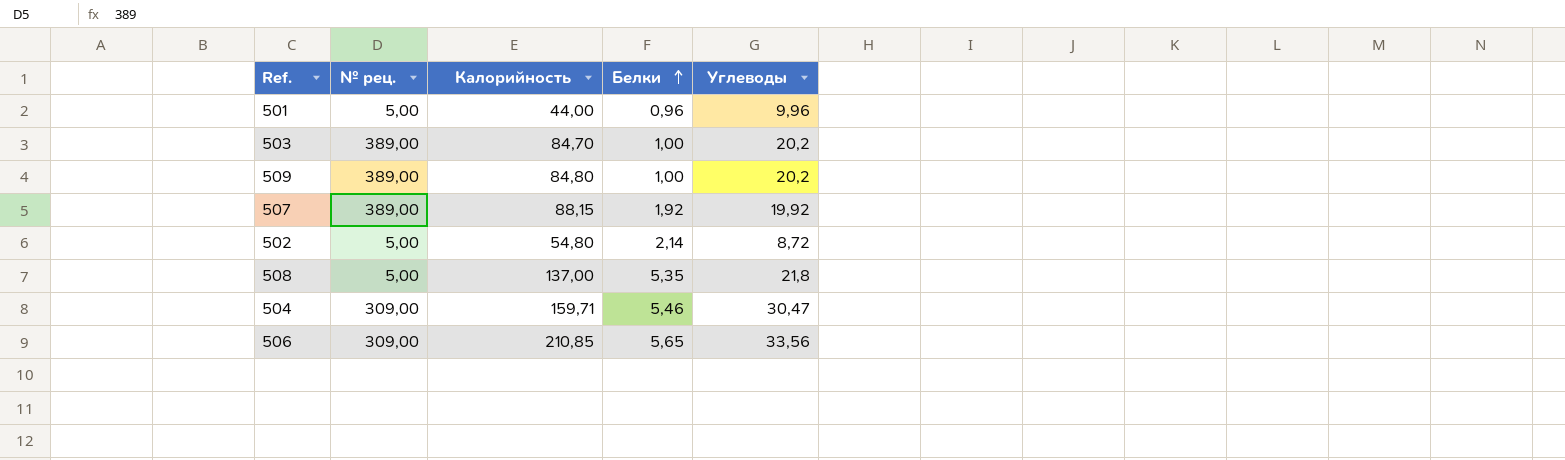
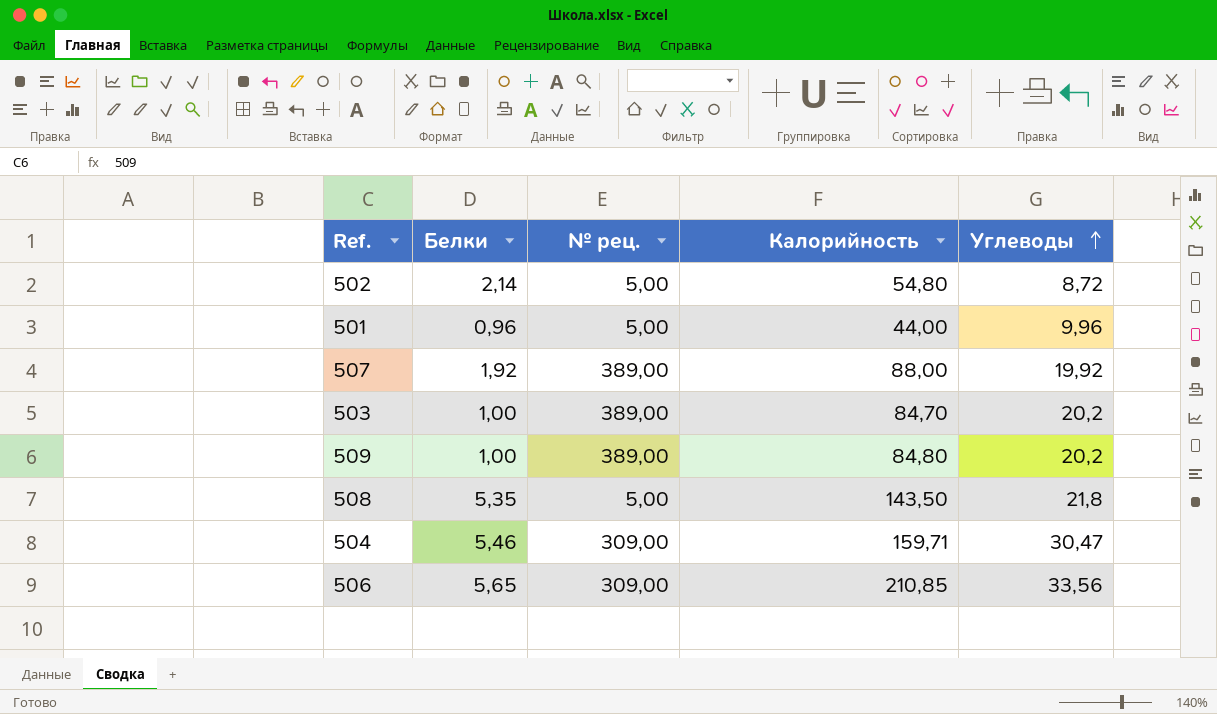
row order: Белки ascending -> Углеводы ascending
column Белки | position: 4 -> 2
507 | Калорийность: 88,15 -> 88,00
508 | Калорийность: 137,00 -> 143,50

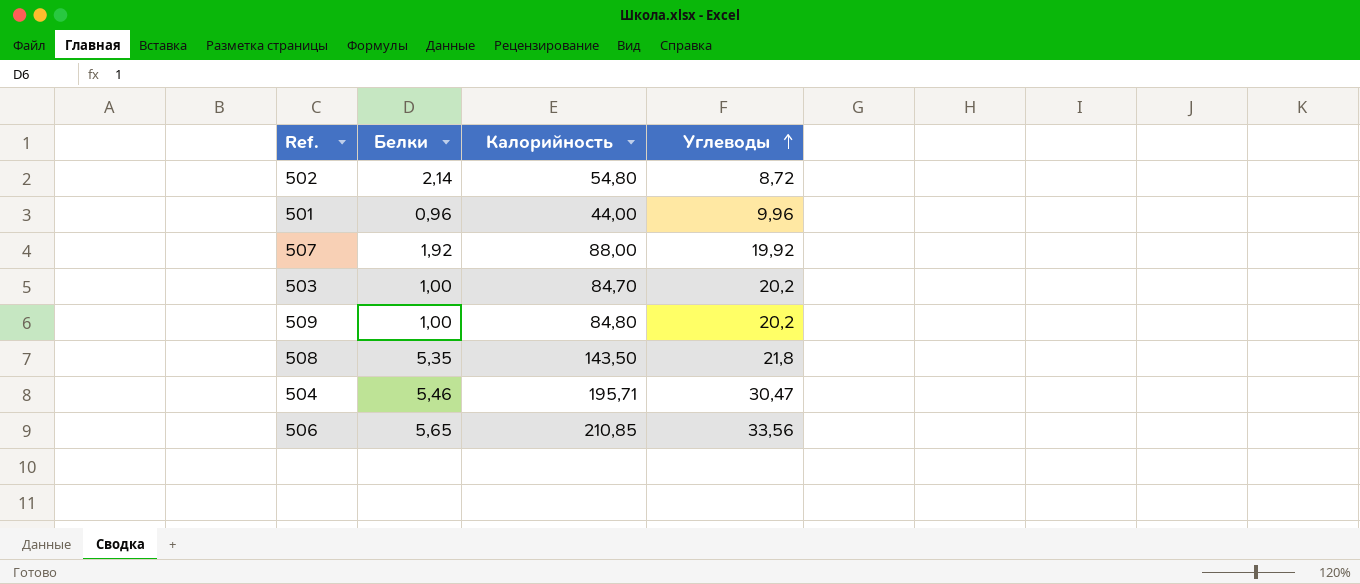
column № рец. | position: 3 -> none
504 | Калорийность: 159,71 -> 195,71

